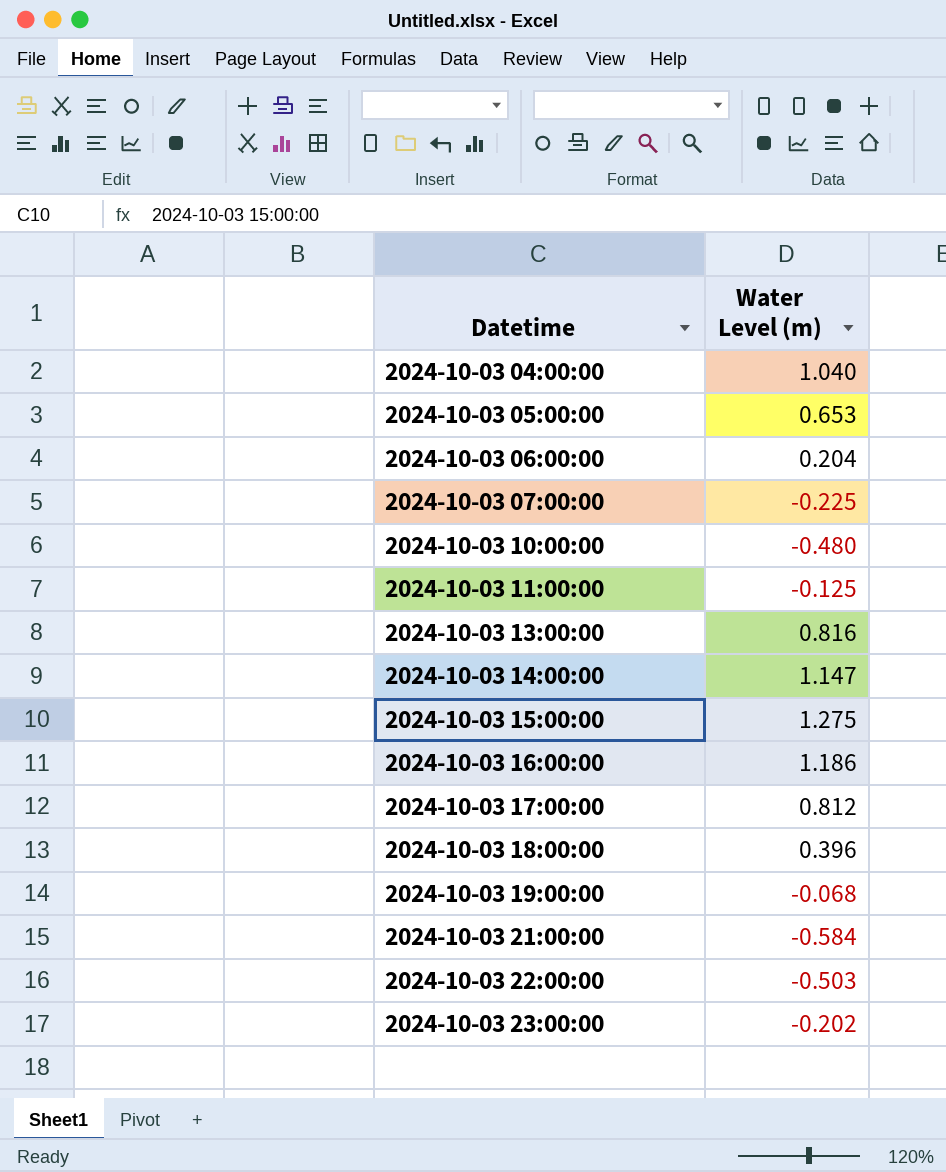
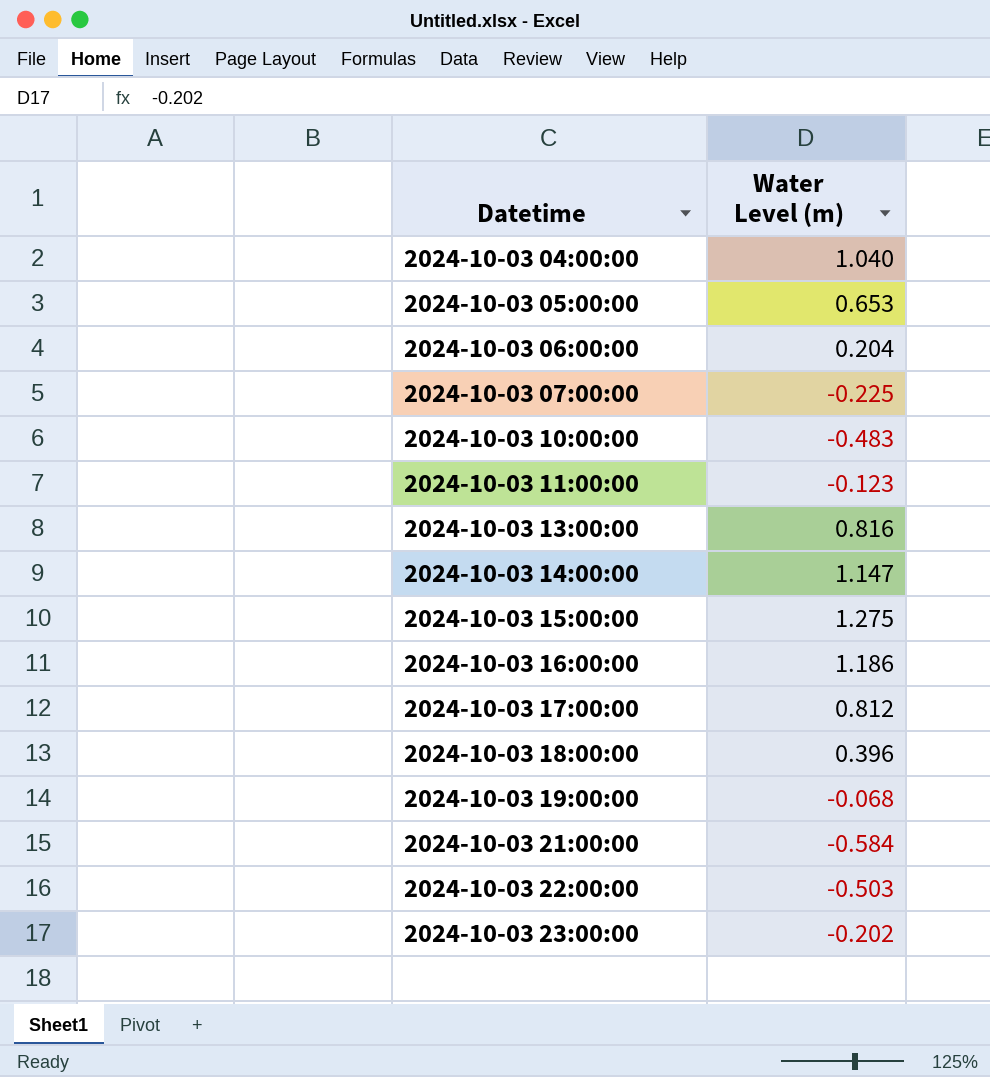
2024-10-03 10:00:00 | Water Level (m): -0.480 -> -0.483
2024-10-03 11:00:00 | Water Level (m): -0.125 -> -0.123

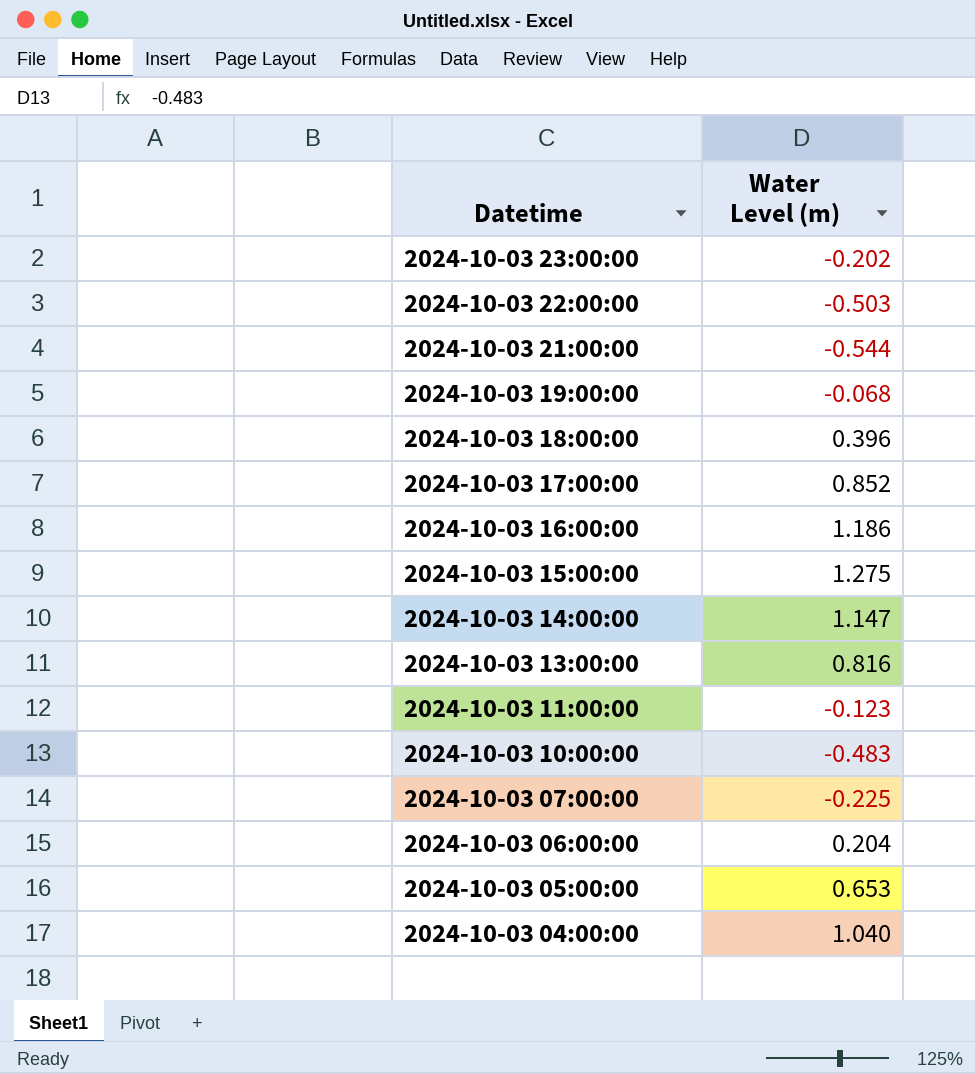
row order: Datetime ascending -> Datetime descending
2024-10-03 21:00:00 | Water Level (m): -0.584 -> -0.544
2024-10-03 17:00:00 | Water Level (m): 0.812 -> 0.852

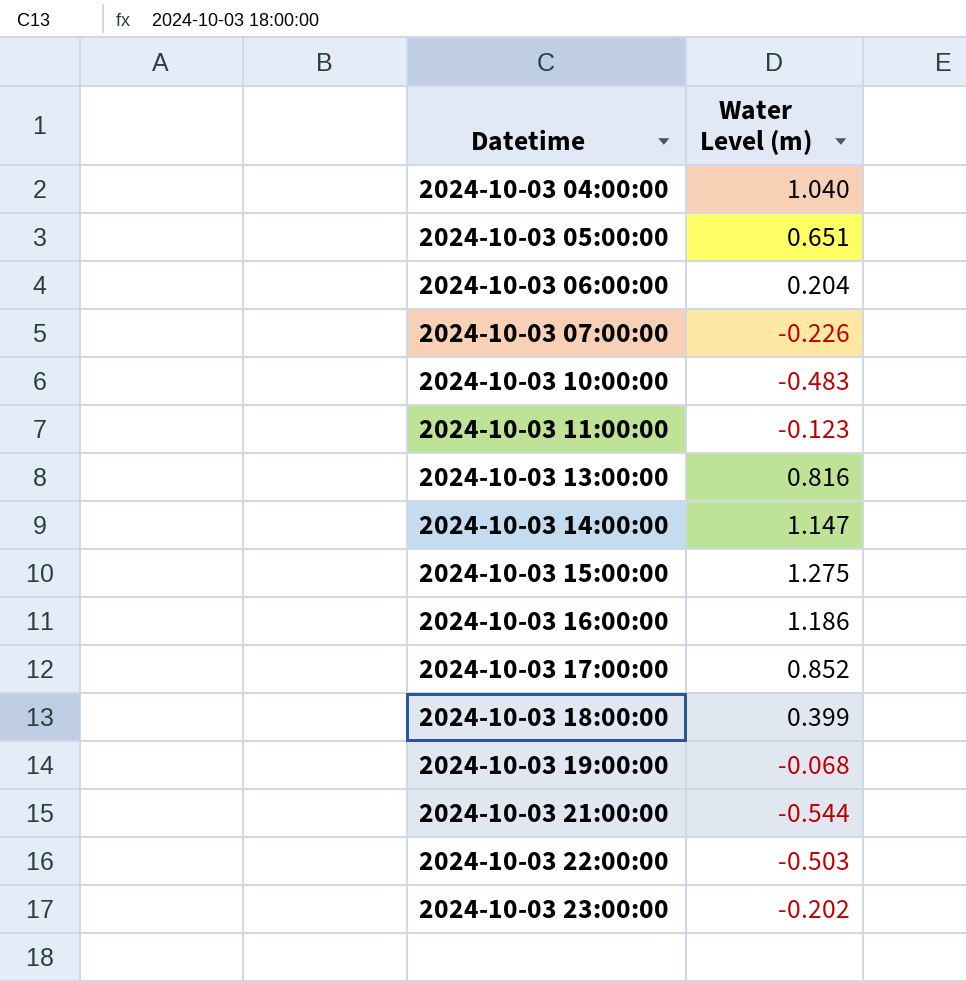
row order: Datetime descending -> Datetime ascending
2024-10-03 05:00:00 | Water Level (m): 0.653 -> 0.651
2024-10-03 07:00:00 | Water Level (m): -0.225 -> -0.226
2024-10-03 18:00:00 | Water Level (m): 0.396 -> 0.399

